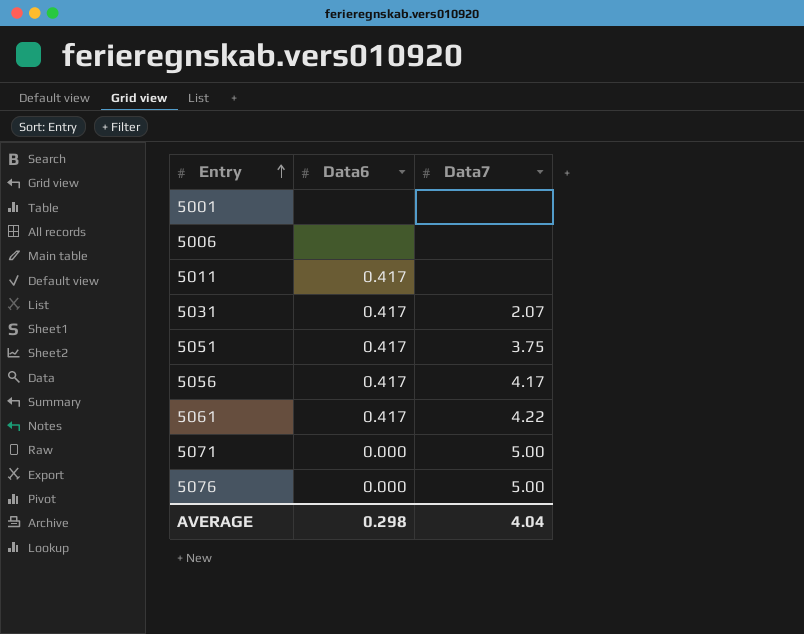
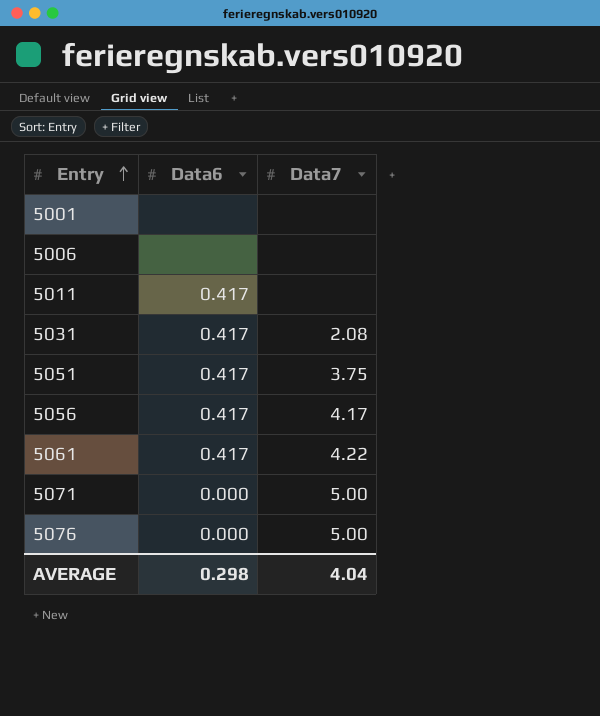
5031 | Data7: 2.07 -> 2.08

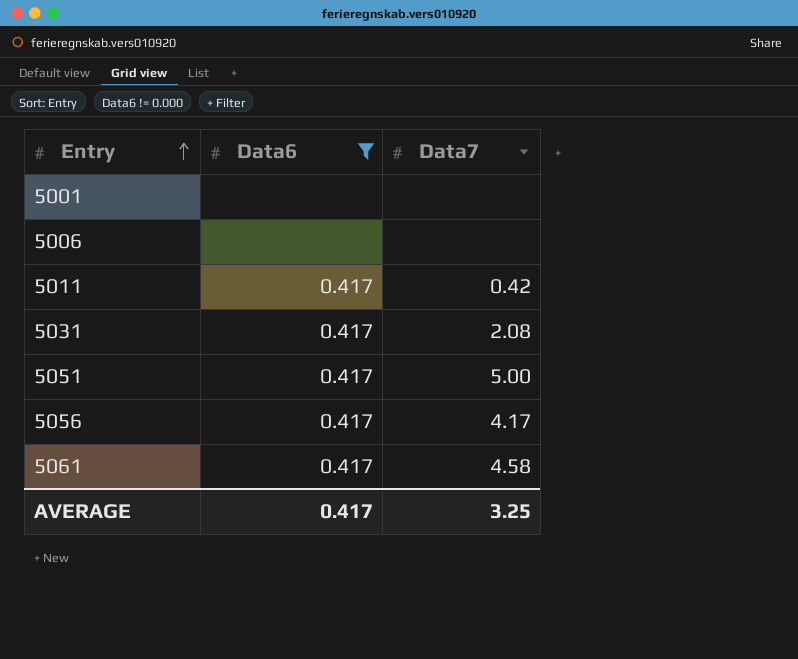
filter: none -> Data6 != 0.000
5011 | Data7: none -> 0.42
5051 | Data7: 3.75 -> 5.00
5061 | Data7: 4.22 -> 4.58
AVERAGE | Data6: 0.298 -> 0.417
AVERAGE | Data7: 4.04 -> 3.25

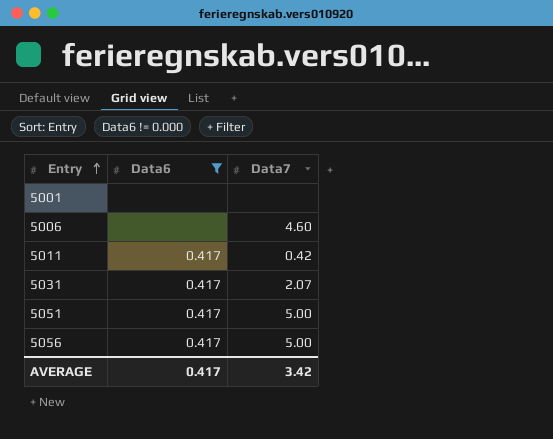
row 5061: 0.417 | 4.58 -> none
5006 | Data7: none -> 4.60
5031 | Data7: 2.08 -> 2.07
5056 | Data7: 4.17 -> 5.00
AVERAGE | Data7: 3.25 -> 3.42

